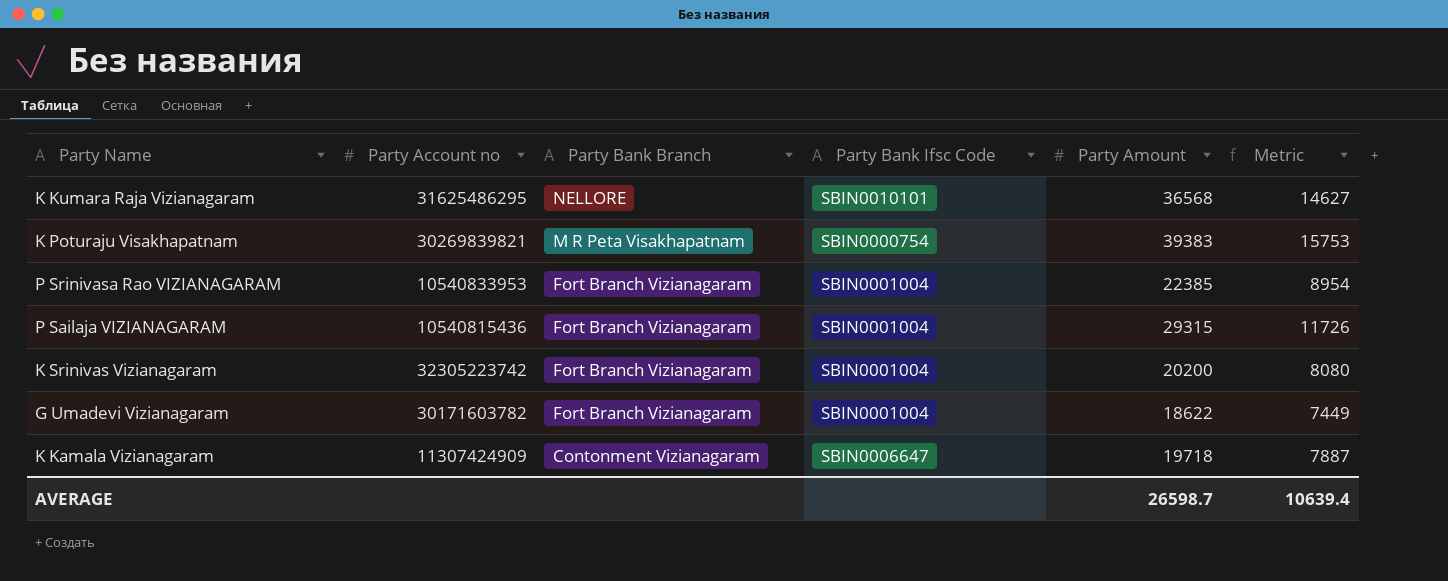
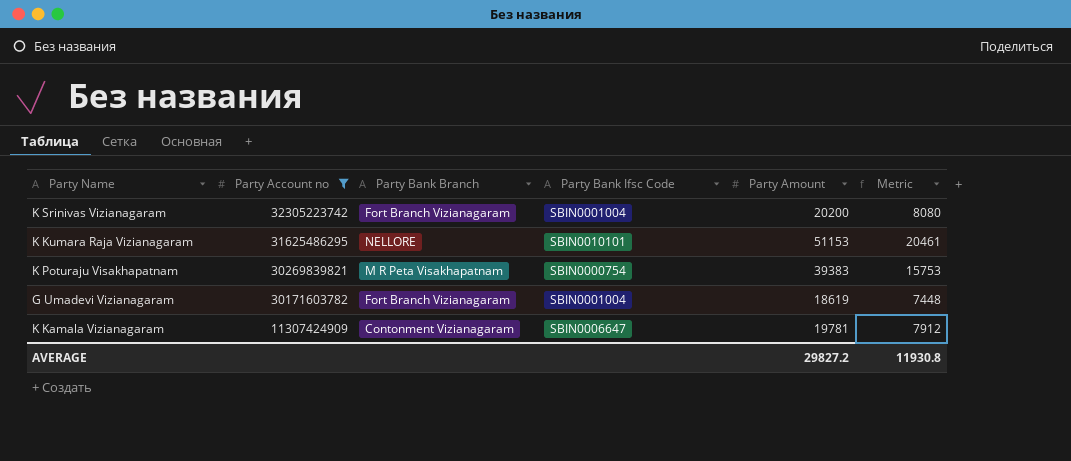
filter: none -> Party Account no >= 11307424909
row order: Party Bank Branch descending -> Party Account no descending
K Kumara Raja Vizianagaram | Party Amount: 36568 -> 51153
K Kumara Raja Vizianagaram | Metric: 14627 -> 20461
G Umadevi Vizianagaram | Party Amount: 18622 -> 18619
G Umadevi Vizianagaram | Metric: 7449 -> 7448
K Kamala Vizianagaram | Party Amount: 19718 -> 19781
K Kamala Vizianagaram | Metric: 7887 -> 7912
AVERAGE | Party Amount: 26598.7 -> 29827.2
AVERAGE | Metric: 10639.4 -> 11930.8

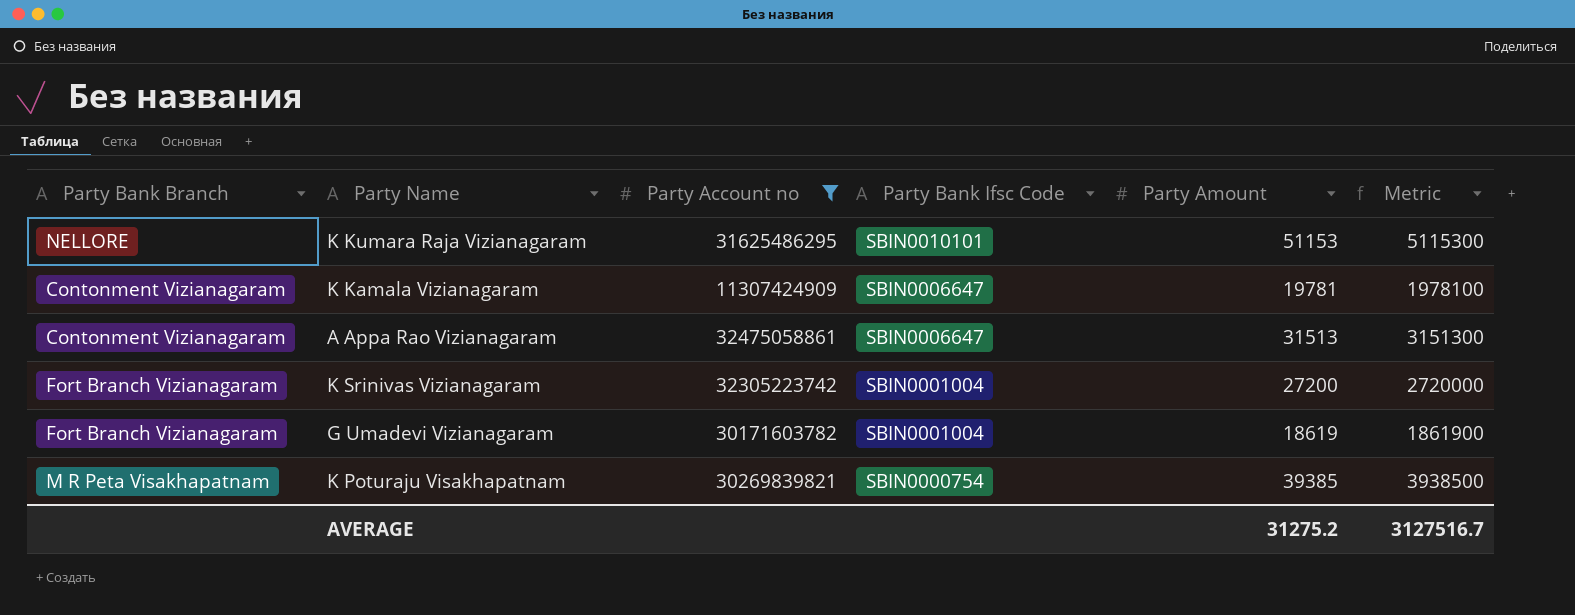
row order: Party Account no descending -> Party Bank Ifsc Code descending
column Party Bank Branch | position: 3 -> 1
column Metric | formula: [Party Amount] * 0.4 -> [Party Amount] * 100
row A Appa Rao Vizianagaram: none -> Contonment Vizianagaram | 32475058861 | SBIN0006647 | 31513 | 3151300
K Srinivas Vizianagaram | Party Amount: 20200 -> 27200
K Poturaju Visakhapatnam | Party Amount: 39383 -> 39385
AVERAGE | Party Amount: 29827.2 -> 31275.2
AVERAGE | Metric: 11930.8 -> 3127516.7

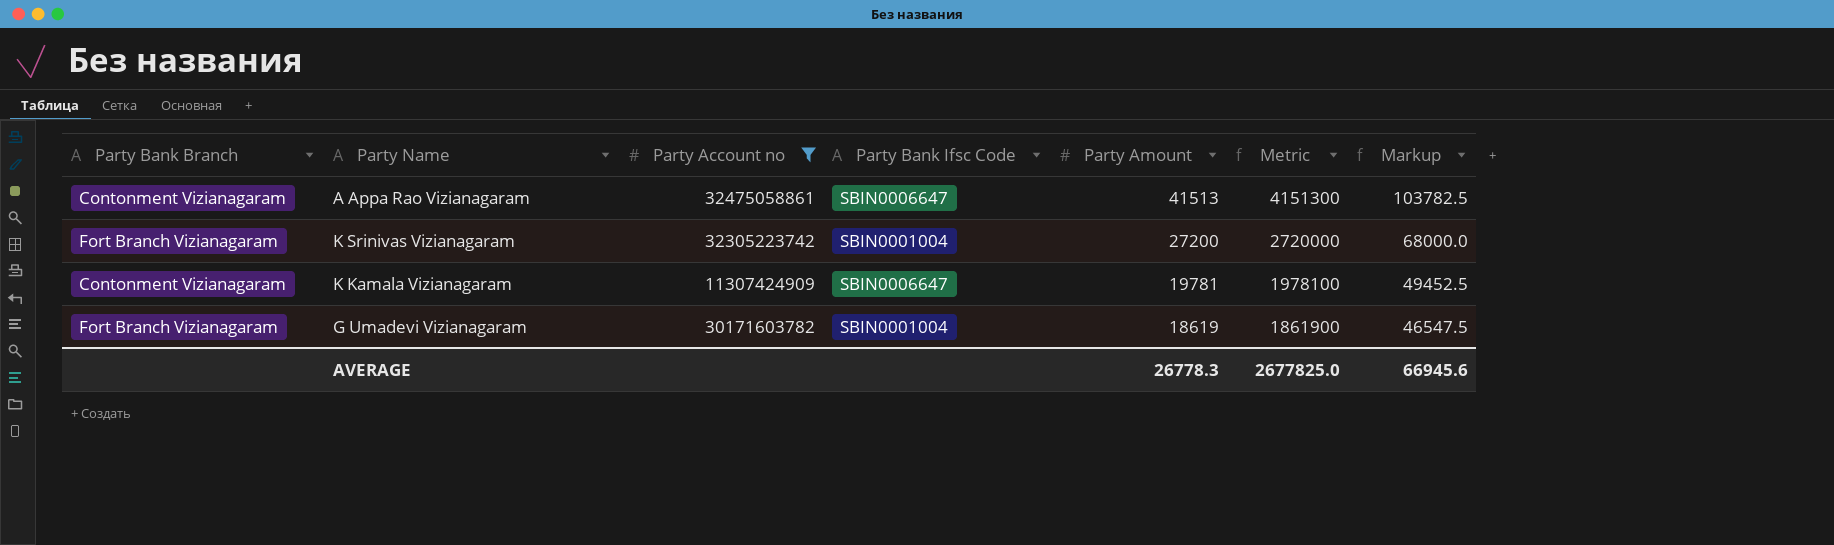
row order: Party Bank Ifsc Code descending -> Party Amount descending
column Markup | formula: none -> [Party Amount] * 2.5
row K Kumara Raja Vizianagaram: NELLORE | 31625486295 | SBIN0010101 | 51153 | 5115300 -> none
row K Poturaju Visakhapatnam: M R Peta Visakhapatnam | 30269839821 | SBIN0000754 | 39385 | 3938500 -> none
A Appa Rao Vizianagaram | Party Amount: 31513 -> 41513
A Appa Rao Vizianagaram | Metric: 3151300 -> 4151300
AVERAGE | Party Amount: 31275.2 -> 26778.3
AVERAGE | Metric: 3127516.7 -> 2677825.0

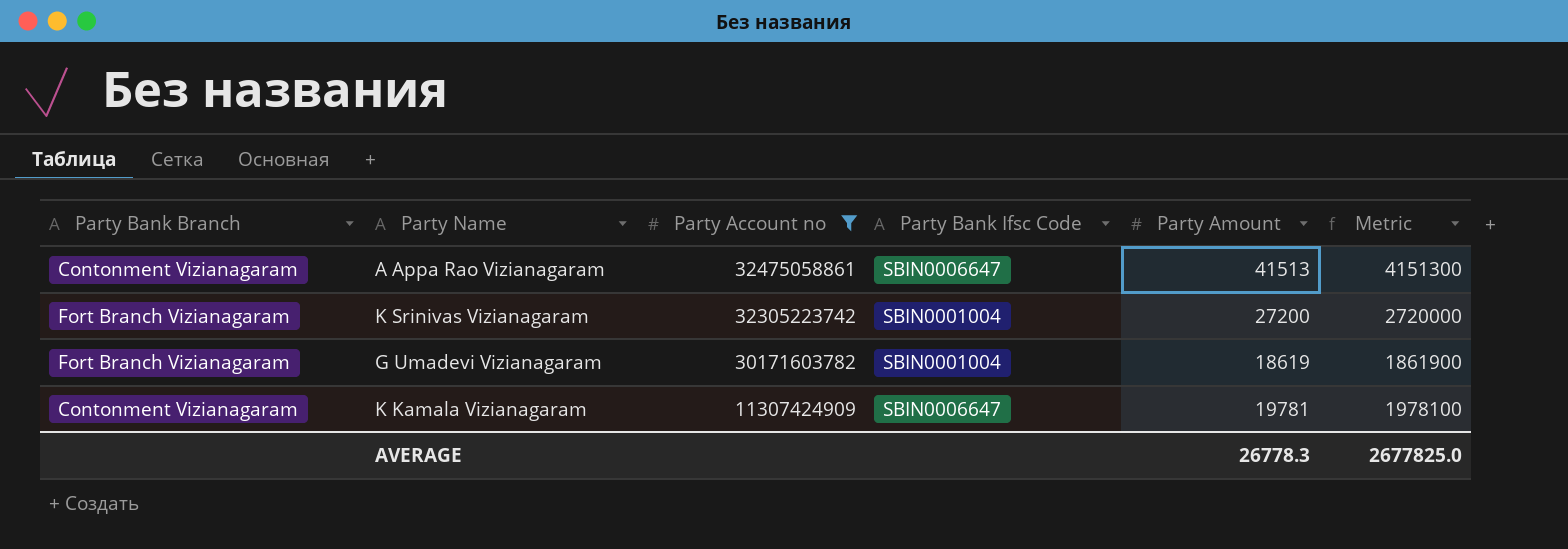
row order: Party Amount descending -> Party Account no descending
column Markup | formula: [Party Amount] * 2.5 -> none

